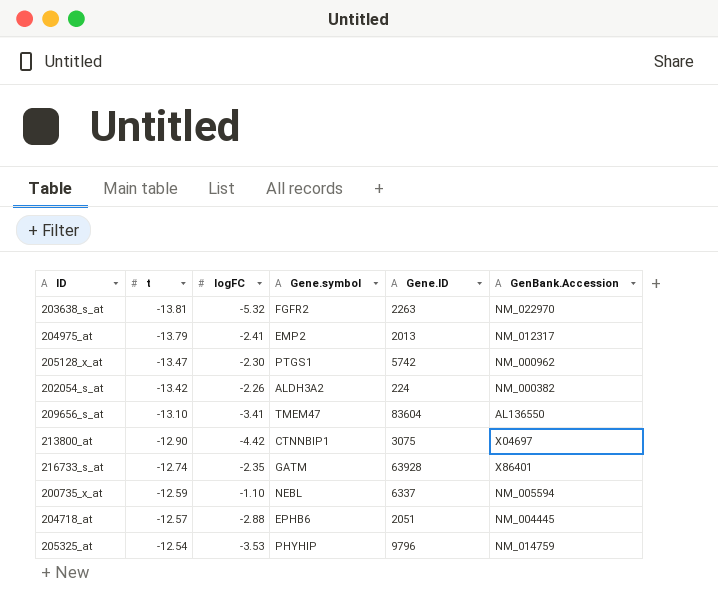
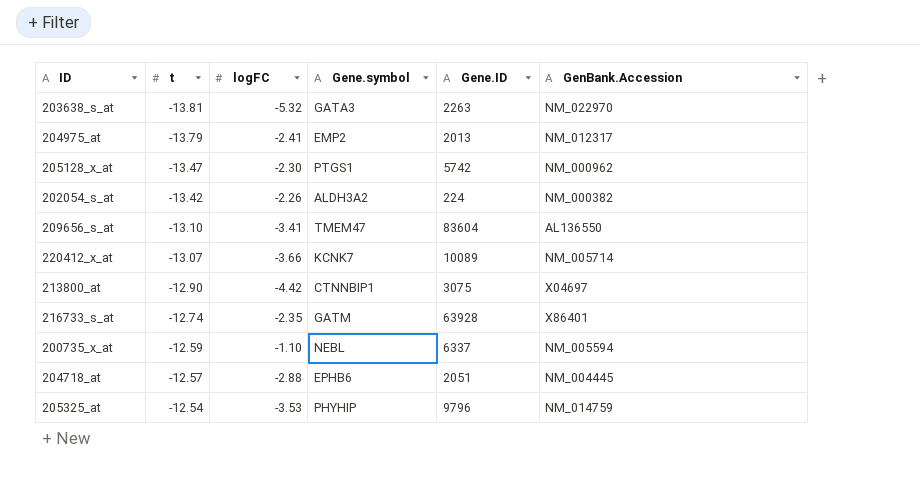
203638_s_at | Gene.symbol: FGFR2 -> GATA3
row 220412_x_at: none -> -13.07 | -3.66 | KCNK7 | 10089 | NM_005714

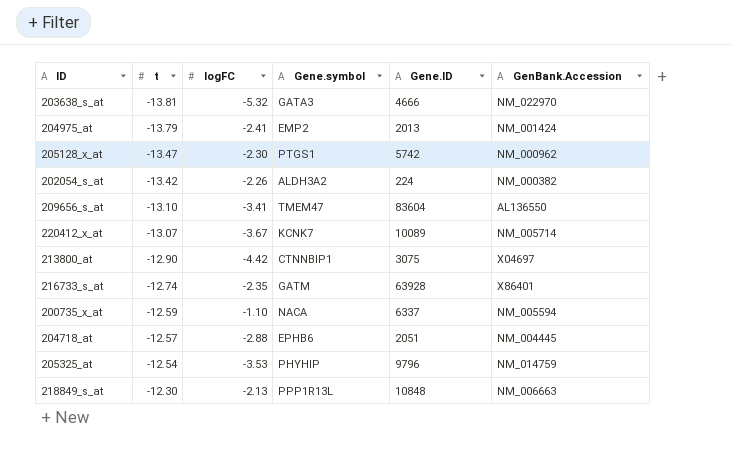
203638_s_at | Gene.ID: 2263 -> 4666
204975_at | GenBank.Accession: NM_012317 -> NM_001424
220412_x_at | logFC: -3.66 -> -3.67
200735_x_at | Gene.symbol: NEBL -> NACA
row 218849_s_at: none -> -12.30 | -2.13 | PPP1R13L | 10848 | NM_006663

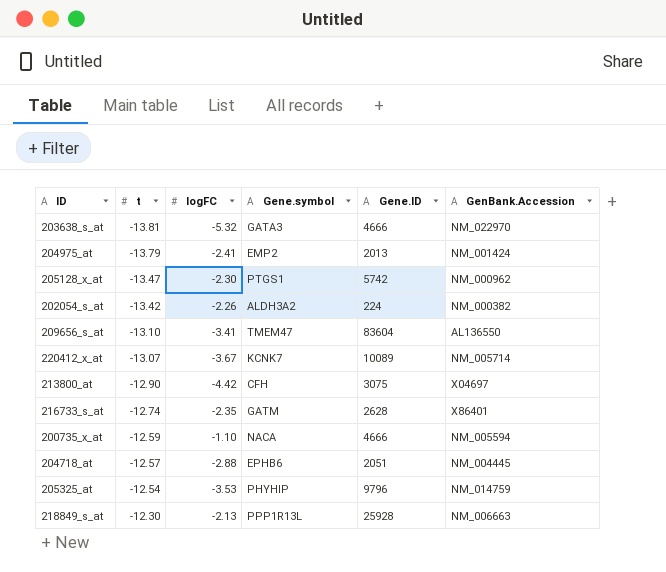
213800_at | Gene.symbol: CTNNBIP1 -> CFH
216733_s_at | Gene.ID: 63928 -> 2628
200735_x_at | Gene.ID: 6337 -> 4666
218849_s_at | Gene.ID: 10848 -> 25928

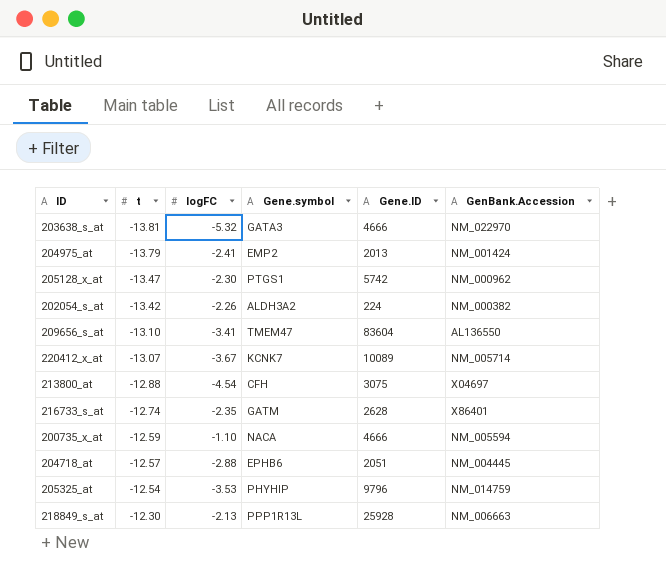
213800_at | t: -12.90 -> -12.88
213800_at | logFC: -4.42 -> -4.54

